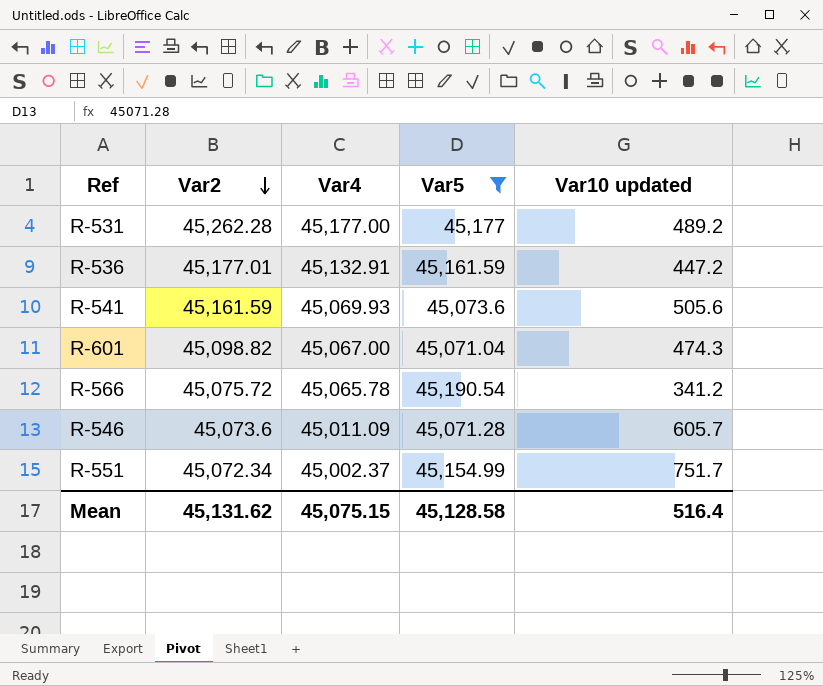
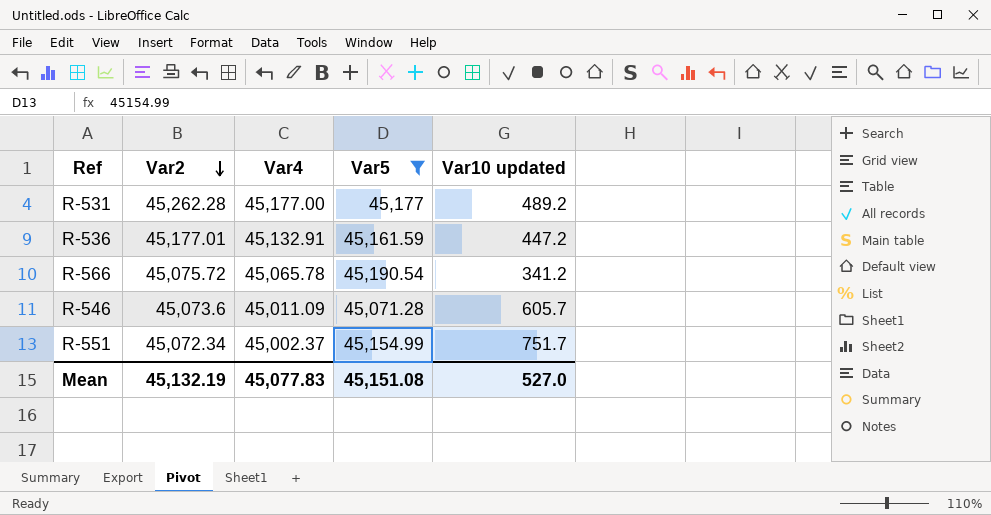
row R-541: 45,161.59 | 45,069.93 | 45,073.6 | 505.6 -> none
row R-601: 45,098.82 | 45,067.00 | 45,071.04 | 474.3 -> none
Mean | Var2: 45,131.62 -> 45,132.19
Mean | Var4: 45,075.15 -> 45,077.83
Mean | Var5: 45,128.58 -> 45,151.08
Mean | Var10 updated: 516.4 -> 527.0

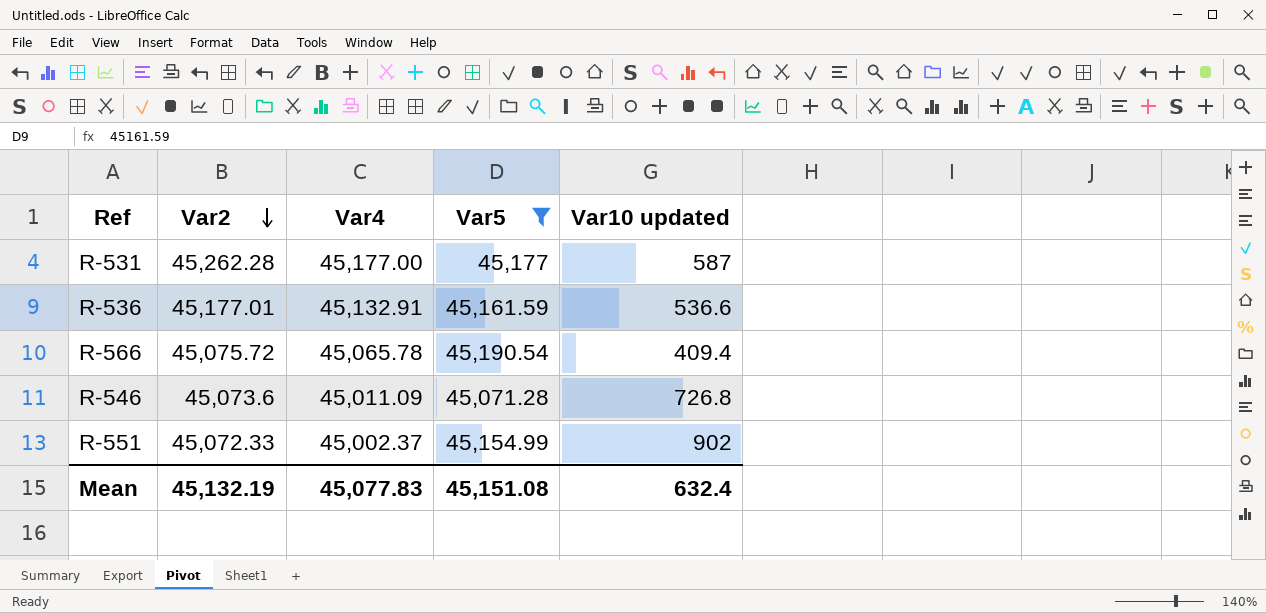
R-531 | Var10 updated: 489.2 -> 587
R-536 | Var10 updated: 447.2 -> 536.6
R-566 | Var10 updated: 341.2 -> 409.4
R-546 | Var10 updated: 605.7 -> 726.8
R-551 | Var2: 45,072.34 -> 45,072.33
R-551 | Var10 updated: 751.7 -> 902
Mean | Var10 updated: 527.0 -> 632.4

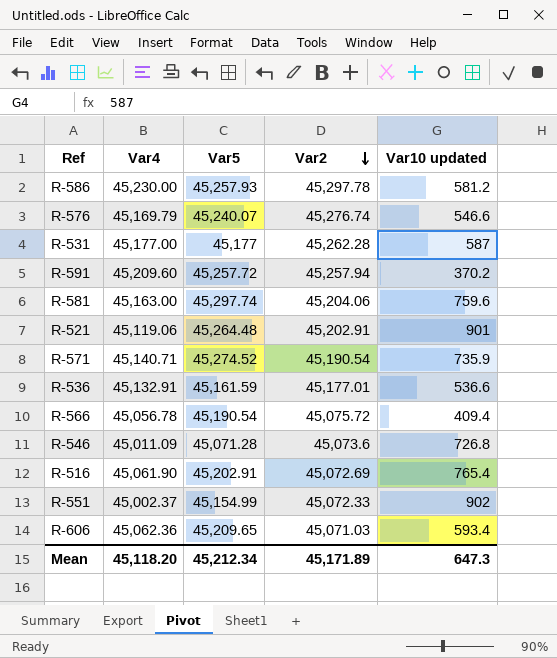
filter: Var5 <= 45,190.54 -> none
column Var2 | position: 2 -> 4
R-566 | Var4: 45,065.78 -> 45,056.78
Mean | Var4: 45,077.83 -> 45,118.20
Mean | Var5: 45,151.08 -> 45,212.34
Mean | Var2: 45,132.19 -> 45,171.89
Mean | Var10 updated: 632.4 -> 647.3

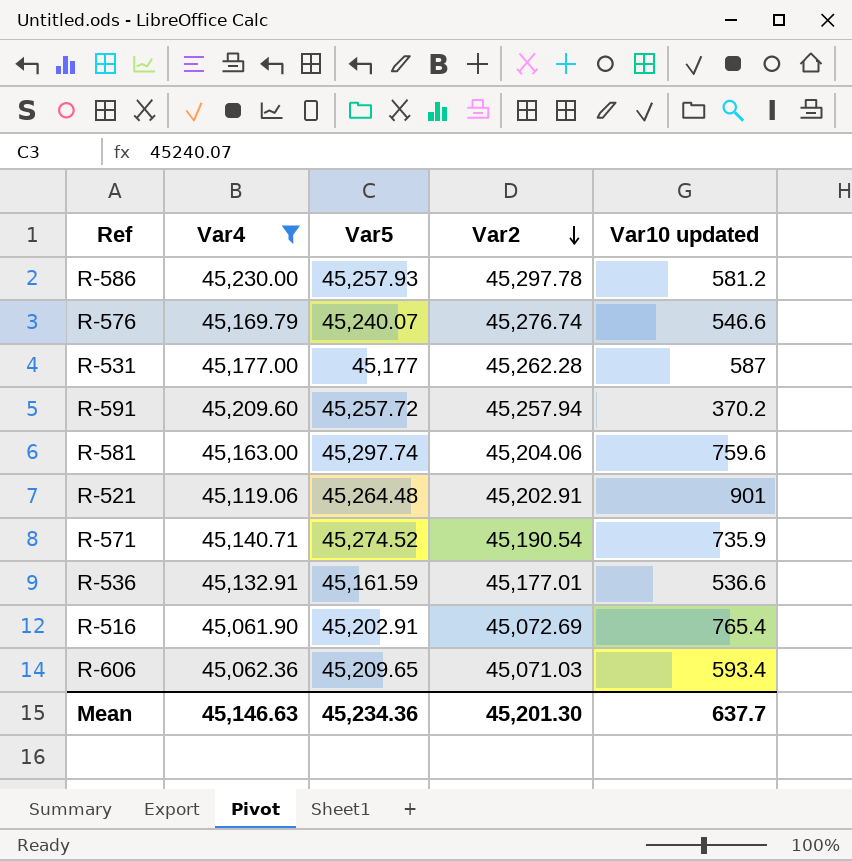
filter: none -> Var4 >= 45,061.90
Mean | Var4: 45,118.20 -> 45,146.63
Mean | Var5: 45,212.34 -> 45,234.36
Mean | Var2: 45,171.89 -> 45,201.30
Mean | Var10 updated: 647.3 -> 637.7

